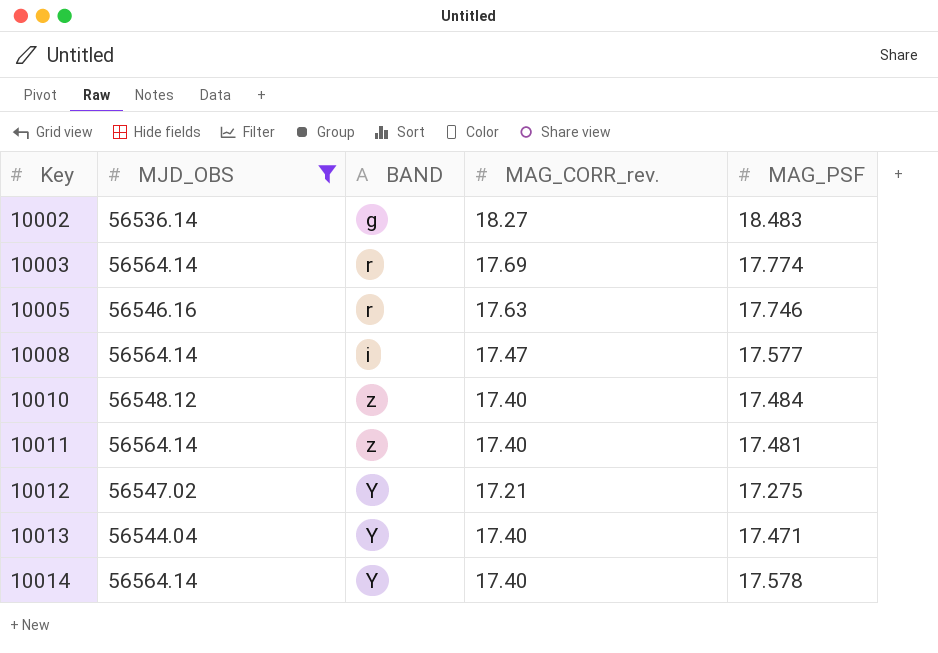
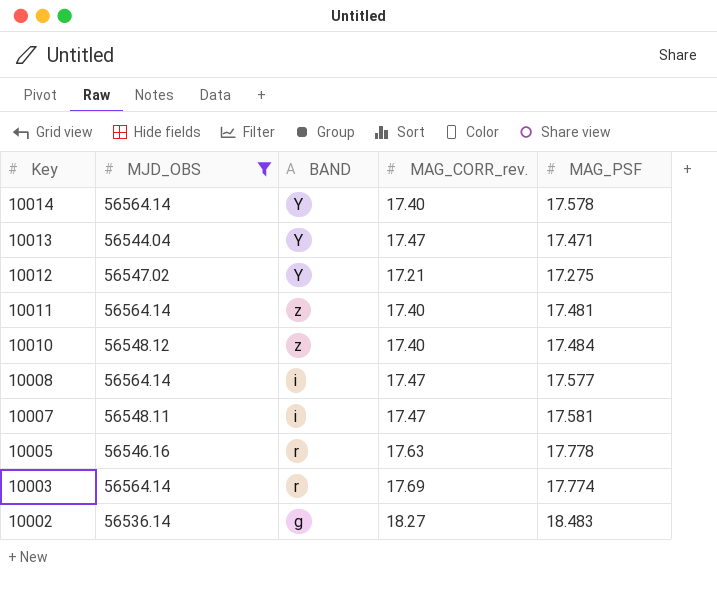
row order: Key ascending -> Key descending
10013 | MAG_CORR_rev.: 17.40 -> 17.47
row 10007: none -> 56548.11 | i | 17.47 | 17.581
10005 | MAG_PSF: 17.746 -> 17.778

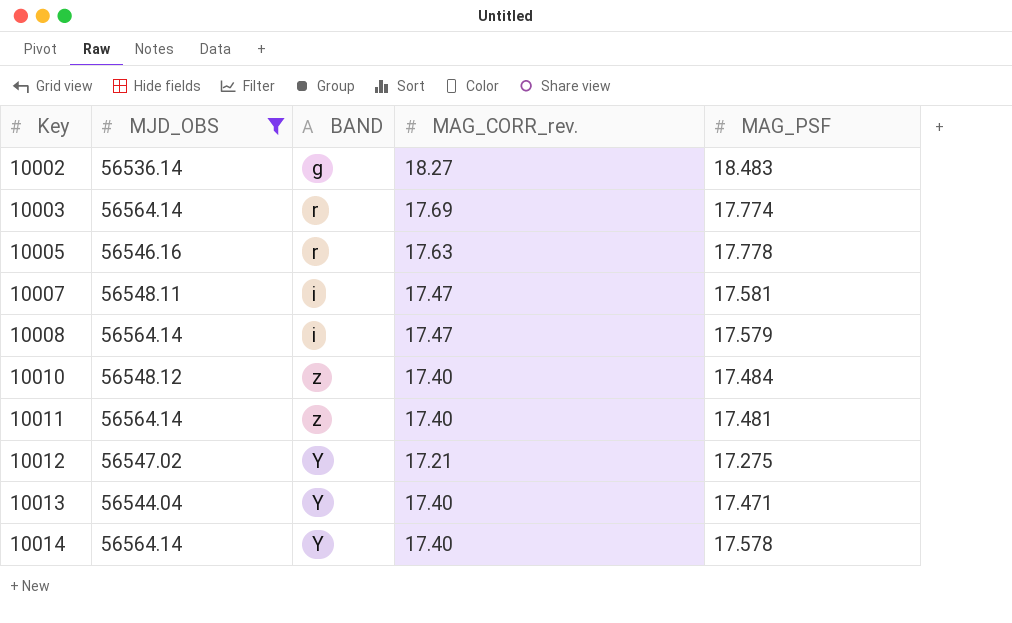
row order: Key descending -> Key ascending
10008 | MAG_PSF: 17.577 -> 17.579
10013 | MAG_CORR_rev.: 17.47 -> 17.40

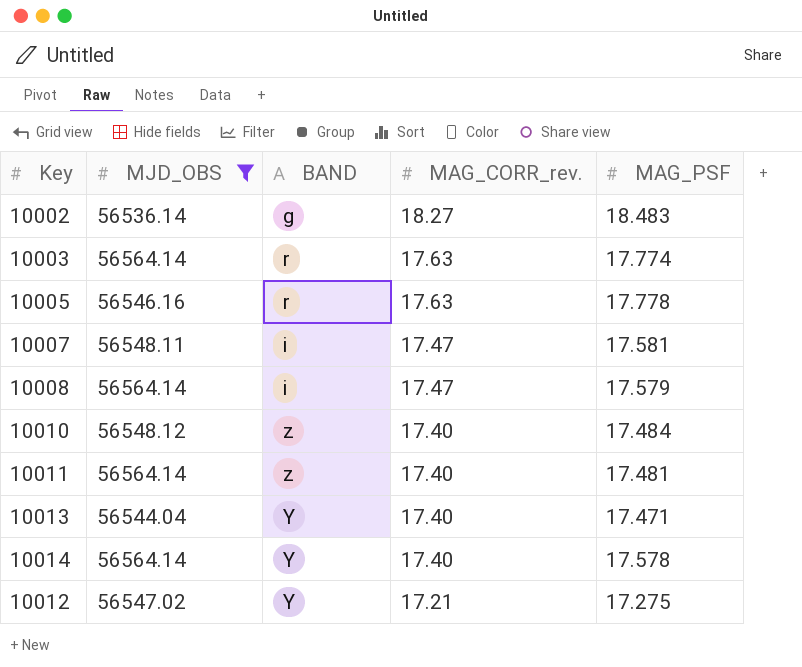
row order: Key ascending -> MAG_CORR_rev. descending
10003 | MAG_CORR_rev.: 17.69 -> 17.63

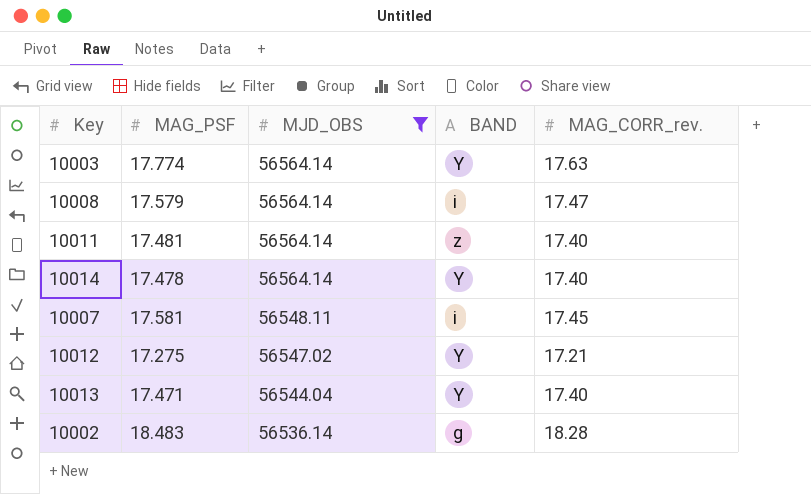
row order: MAG_CORR_rev. descending -> MJD_OBS descending
column MAG_PSF | position: 5 -> 2
row 10005: 56546.16 | r | 17.63 | 17.778 -> none
row 10010: 56548.12 | z | 17.40 | 17.484 -> none
10003 | BAND: r -> Y
10014 | MAG_PSF: 17.578 -> 17.478
10007 | MAG_CORR_rev.: 17.47 -> 17.45
10002 | MAG_CORR_rev.: 18.27 -> 18.28

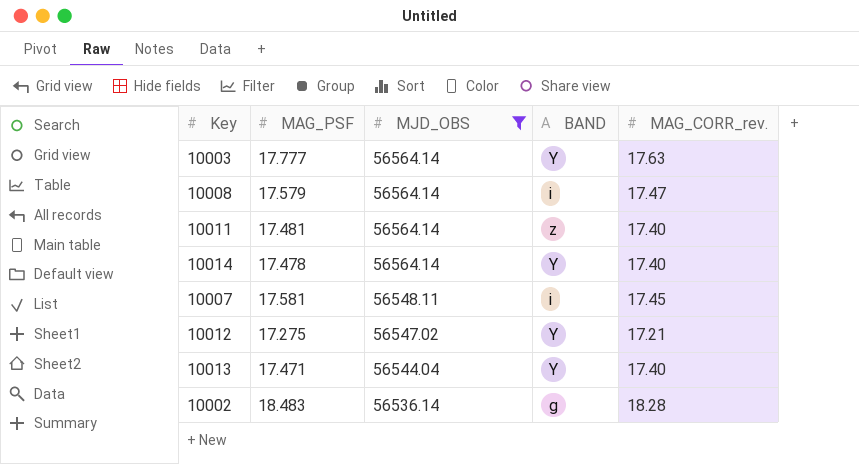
10003 | MAG_PSF: 17.774 -> 17.777

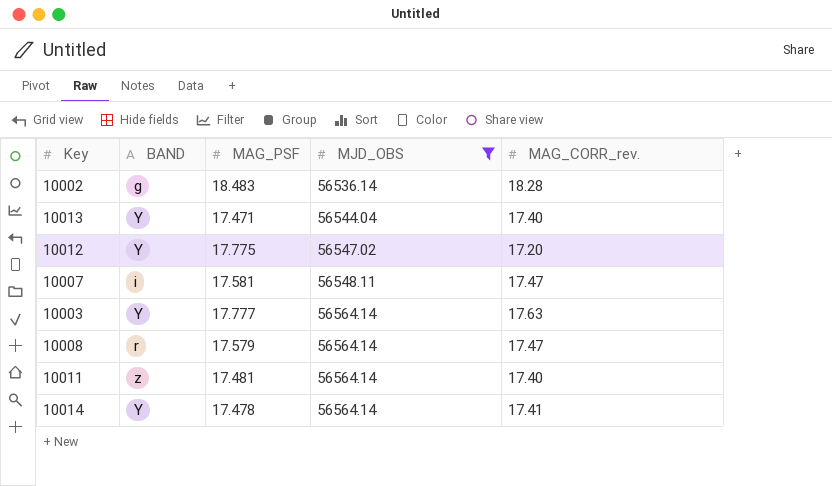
row order: MJD_OBS descending -> MJD_OBS ascending
column BAND | position: 4 -> 2
10012 | MAG_PSF: 17.275 -> 17.775
10012 | MAG_CORR_rev.: 17.21 -> 17.20
10007 | MAG_CORR_rev.: 17.45 -> 17.47
10008 | BAND: i -> r
10014 | MAG_CORR_rev.: 17.40 -> 17.41

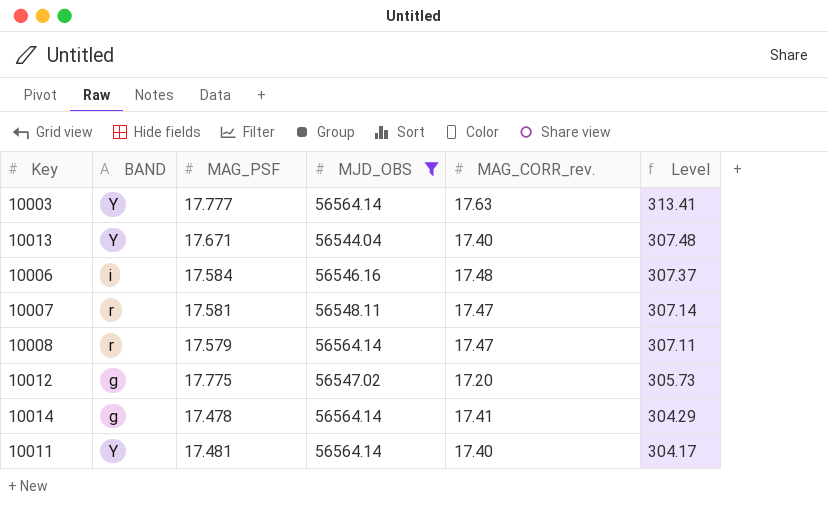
row order: MJD_OBS ascending -> Level descending
column Level | formula: none -> [MAG_PSF] * [MAG_CORR_rev.]
row 10002: g | 18.483 | 56536.14 | 18.28 -> none
10013 | MAG_PSF: 17.471 -> 17.671
row 10006: none -> i | 17.584 | 56546.16 | 17.48 | 307.37
10007 | BAND: i -> r
10012 | BAND: Y -> g
10014 | BAND: Y -> g
10011 | BAND: z -> Y

